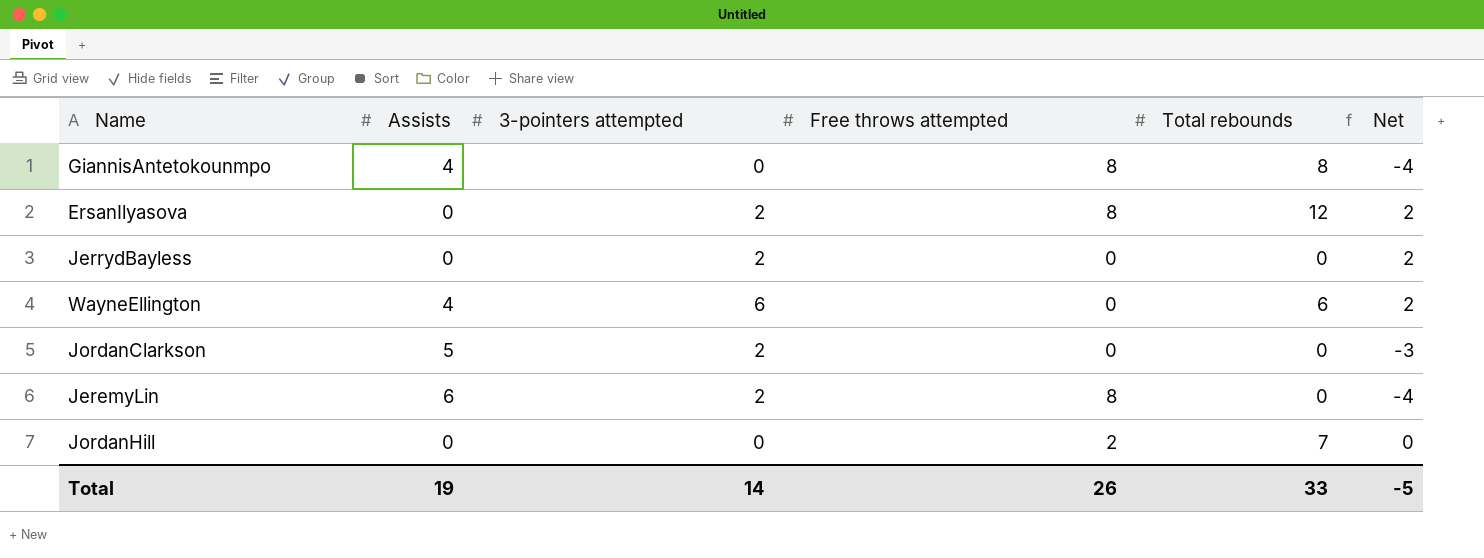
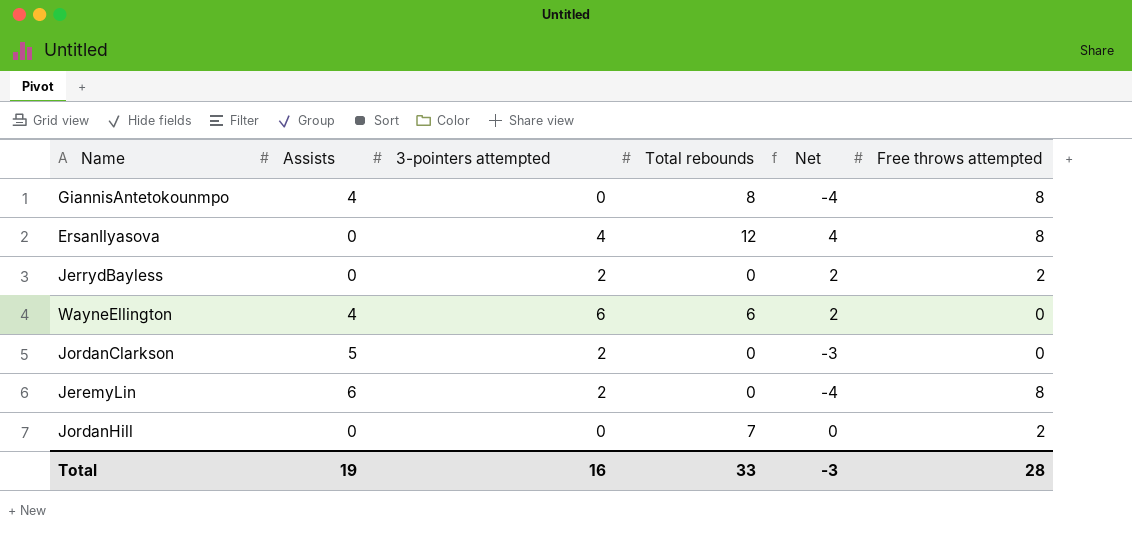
column Free throws attempted | position: 4 -> 6
ErsanIlyasova | 3-pointers attempted: 2 -> 4
ErsanIlyasova | Net: 2 -> 4
JerrydBayless | Free throws attempted: 0 -> 2
Total | 3-pointers attempted: 14 -> 16
Total | Net: -5 -> -3
Total | Free throws attempted: 26 -> 28

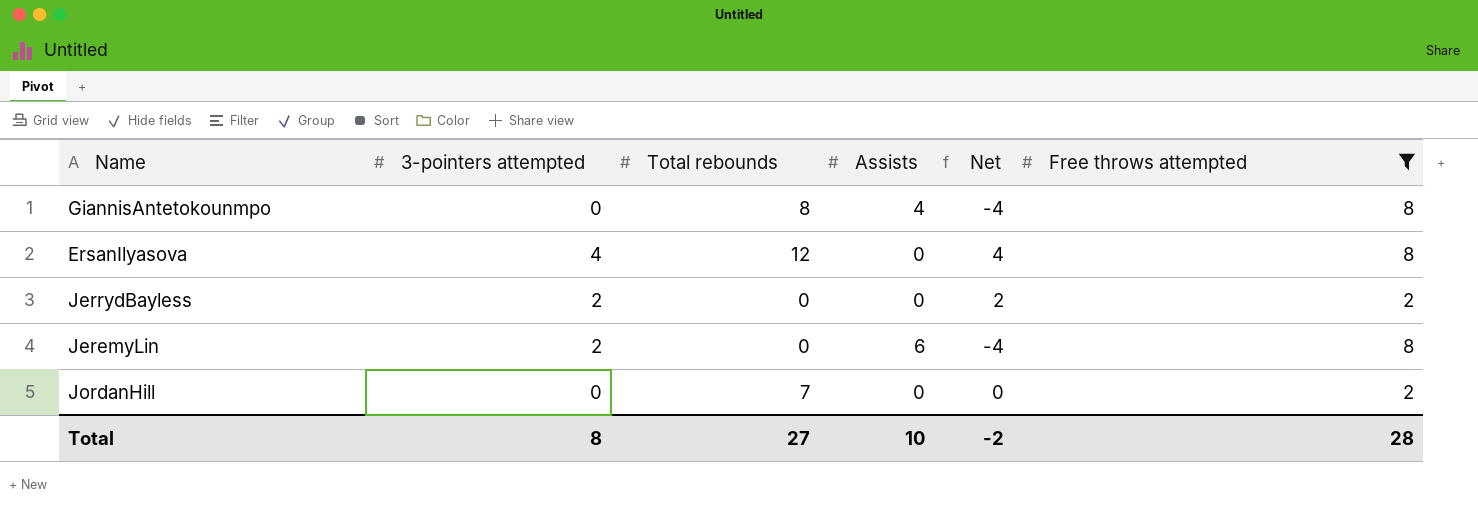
filter: none -> Free throws attempted != 0
column Assists | position: 2 -> 4
Total | 3-pointers attempted: 16 -> 8
Total | Total rebounds: 33 -> 27
Total | Assists: 19 -> 10
Total | Net: -3 -> -2

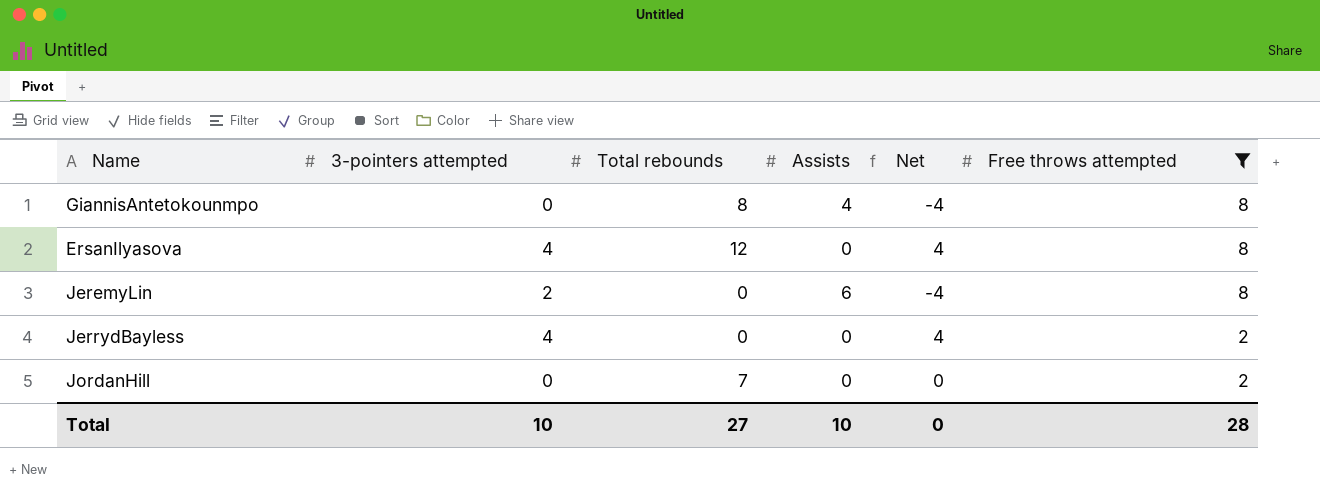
row order: none -> Free throws attempted descending
JerrydBayless | 3-pointers attempted: 2 -> 4
JerrydBayless | Net: 2 -> 4
Total | 3-pointers attempted: 8 -> 10
Total | Net: -2 -> 0

